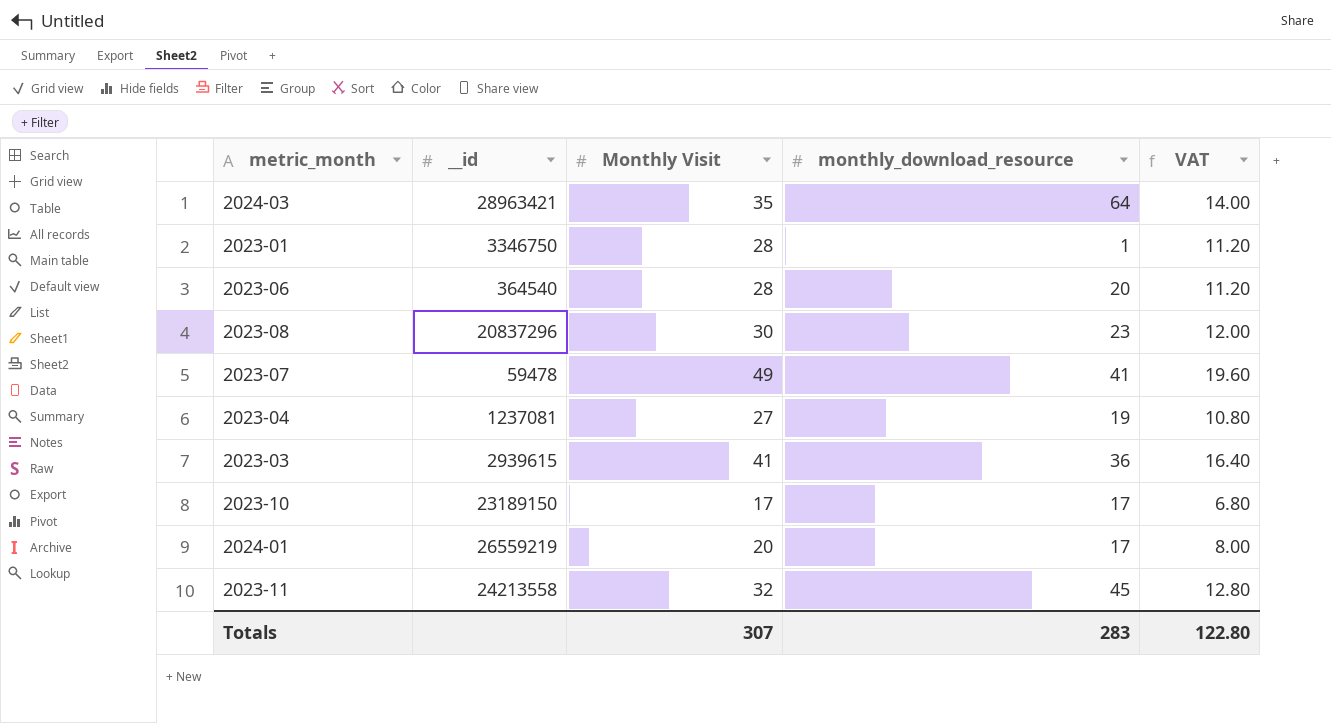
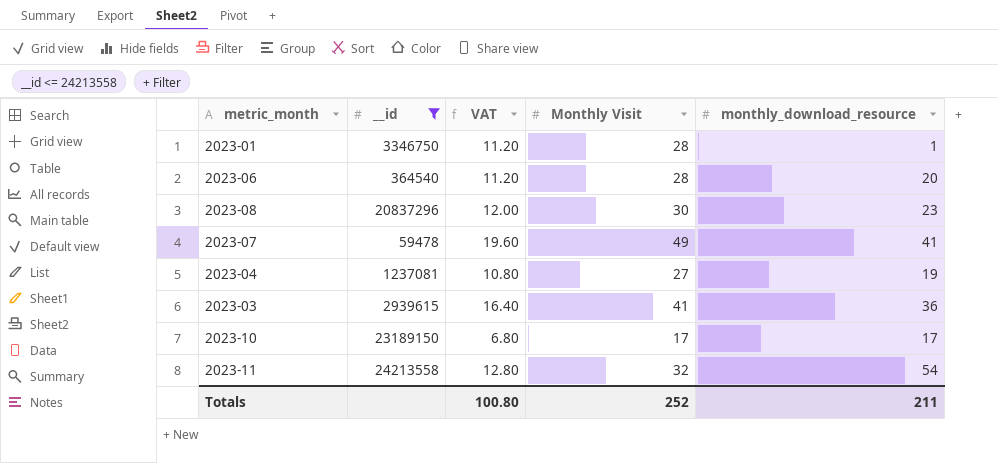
filter: none -> __id <= 24213558
column VAT | position: 5 -> 3
2023-11 | monthly_download_resource: 45 -> 54
Totals | VAT: 122.80 -> 100.80
Totals | Monthly Visit: 307 -> 252
Totals | monthly_download_resource: 283 -> 211

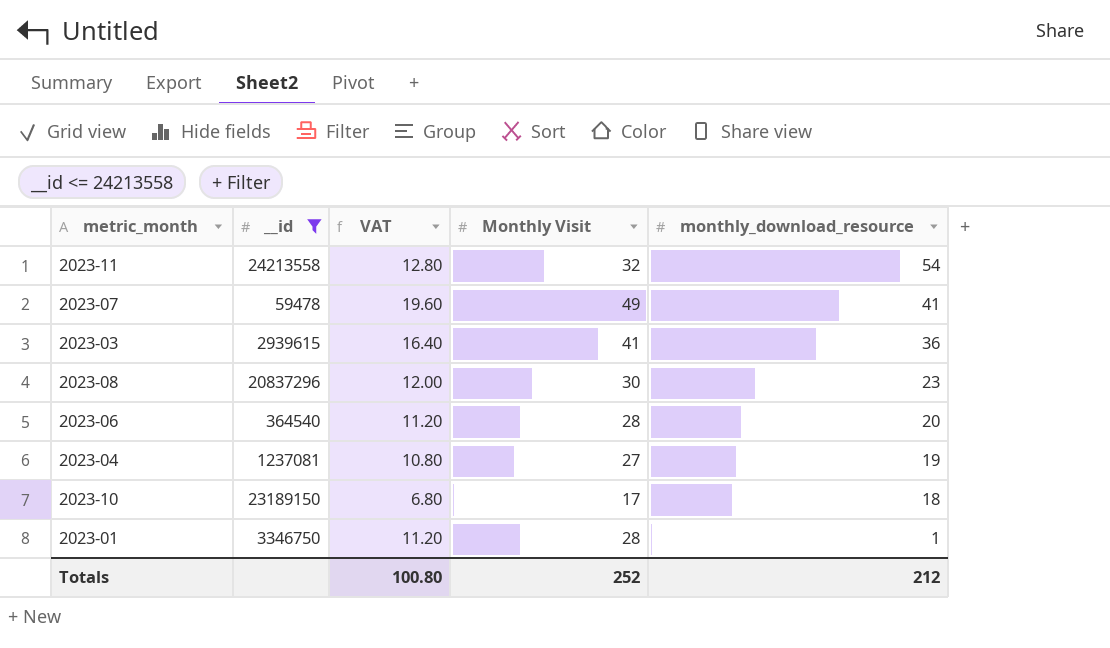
row order: none -> monthly_download_resource descending
2023-10 | monthly_download_resource: 17 -> 18
Totals | monthly_download_resource: 211 -> 212

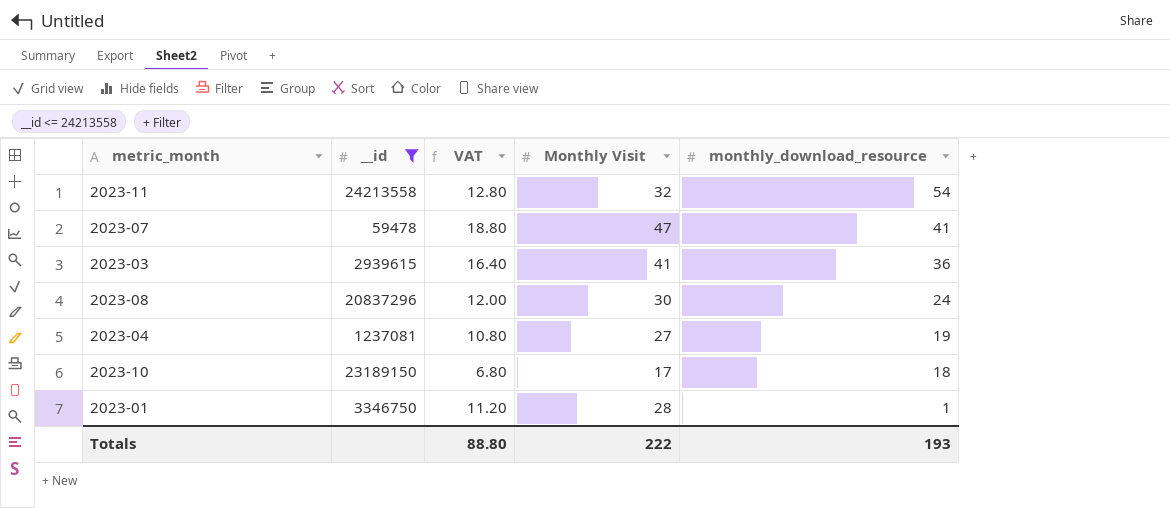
row 2023-06: 364540 | 11.20 | 28 | 20 -> none
2023-07 | VAT: 19.60 -> 18.80
2023-07 | Monthly Visit: 49 -> 47
2023-08 | monthly_download_resource: 23 -> 24
Totals | VAT: 100.80 -> 88.80
Totals | Monthly Visit: 252 -> 222
Totals | monthly_download_resource: 212 -> 193

